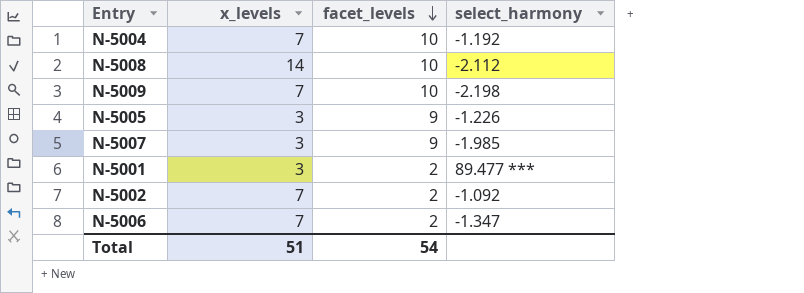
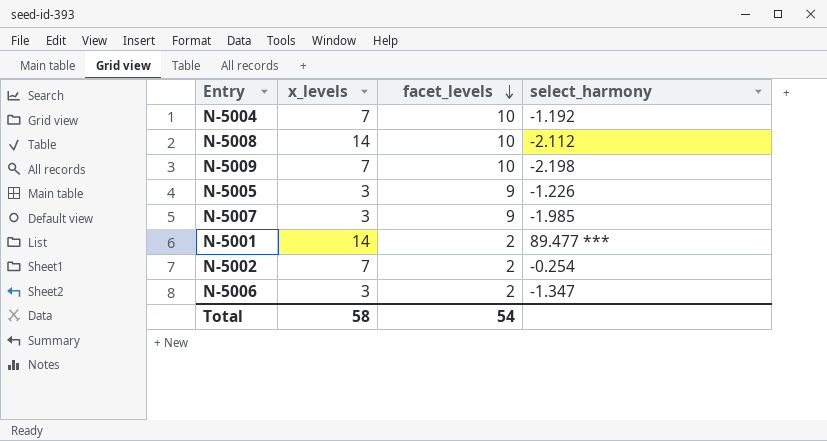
N-5001 | x_levels: 3 -> 14
N-5002 | select_harmony: -1.092 -> -0.254
N-5006 | x_levels: 7 -> 3
Total | x_levels: 51 -> 58

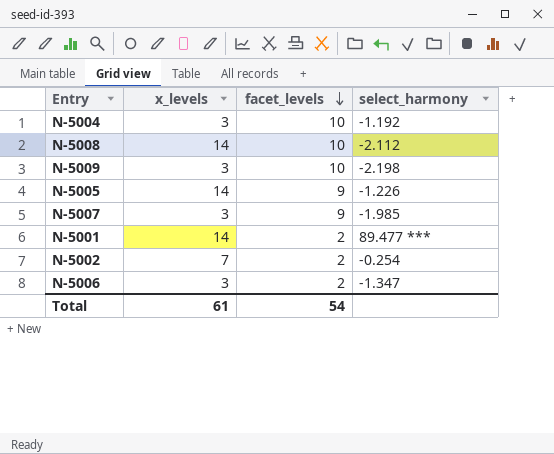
N-5004 | x_levels: 7 -> 3
N-5009 | x_levels: 7 -> 3
N-5005 | x_levels: 3 -> 14
Total | x_levels: 58 -> 61

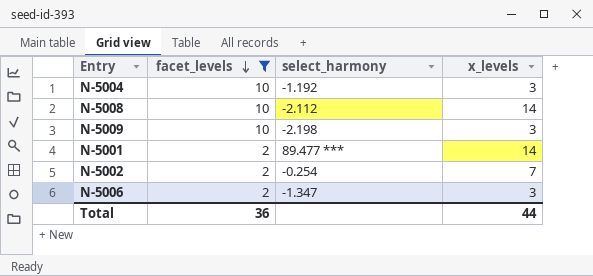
filter: none -> facet_levels != 9
column x_levels | position: 2 -> 4
Total | facet_levels: 54 -> 36
Total | x_levels: 61 -> 44

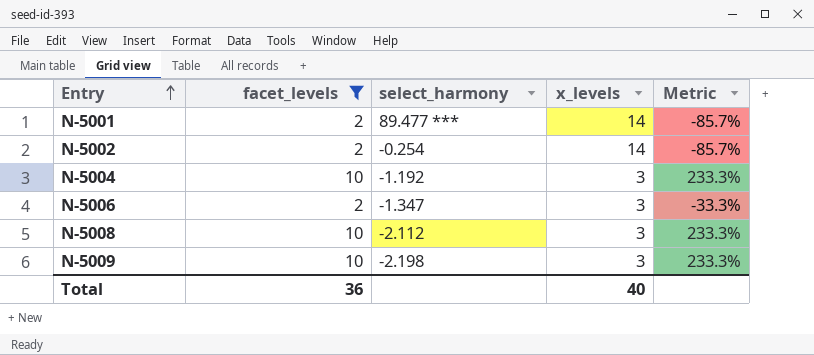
row order: facet_levels descending -> Entry ascending
column Metric | formula: none -> ([facet_levels] - [x_levels]) / [x_levels]
N-5002 | x_levels: 7 -> 14
N-5008 | x_levels: 14 -> 3
Total | x_levels: 44 -> 40

